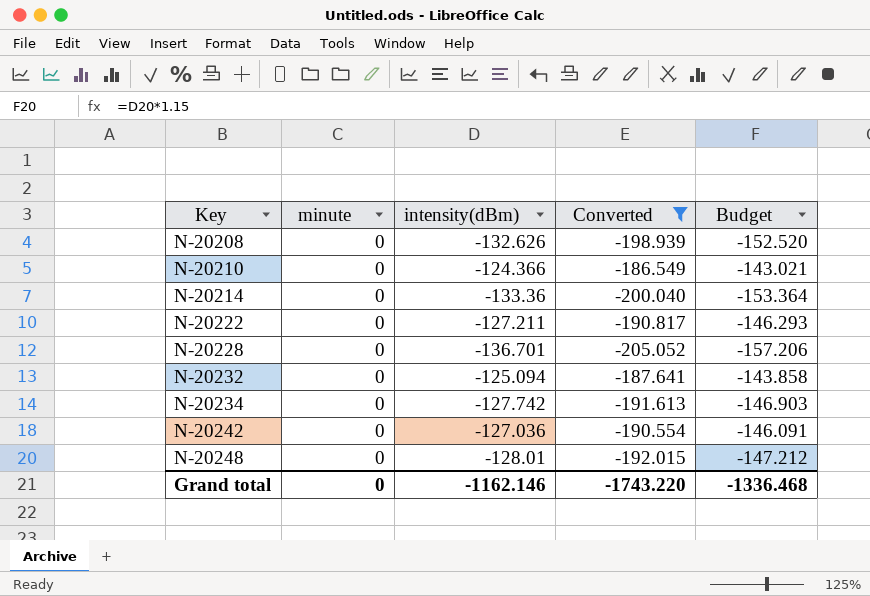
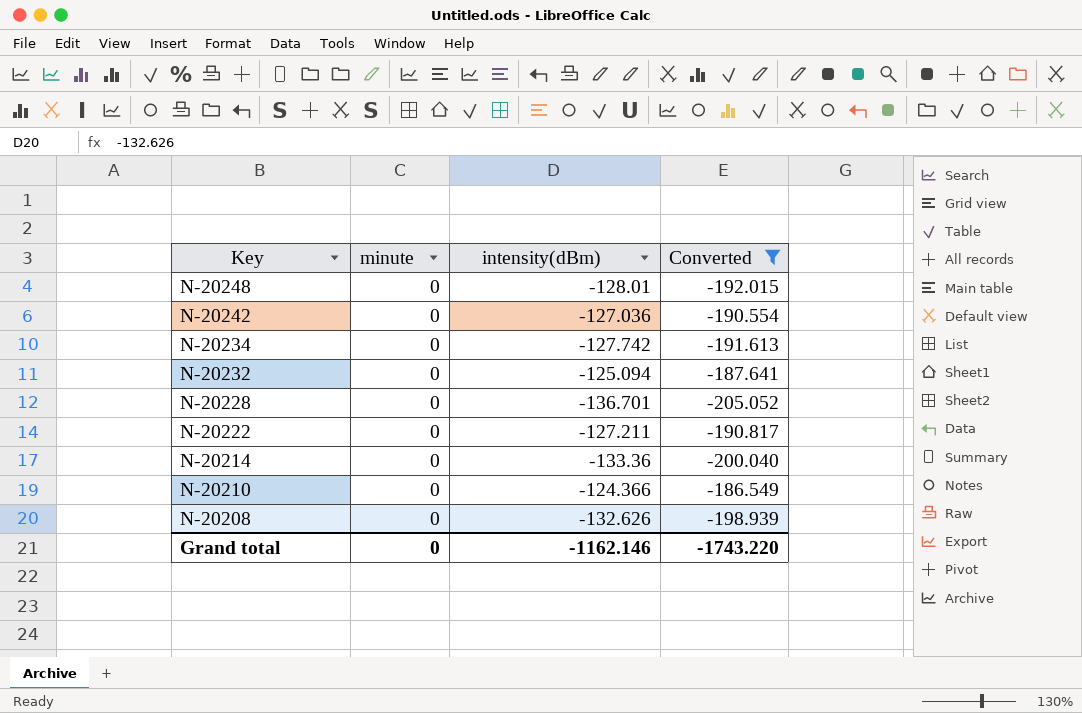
row order: Key ascending -> Key descending
column Budget | formula: [intensity(dBm)] * 1.15 -> none

